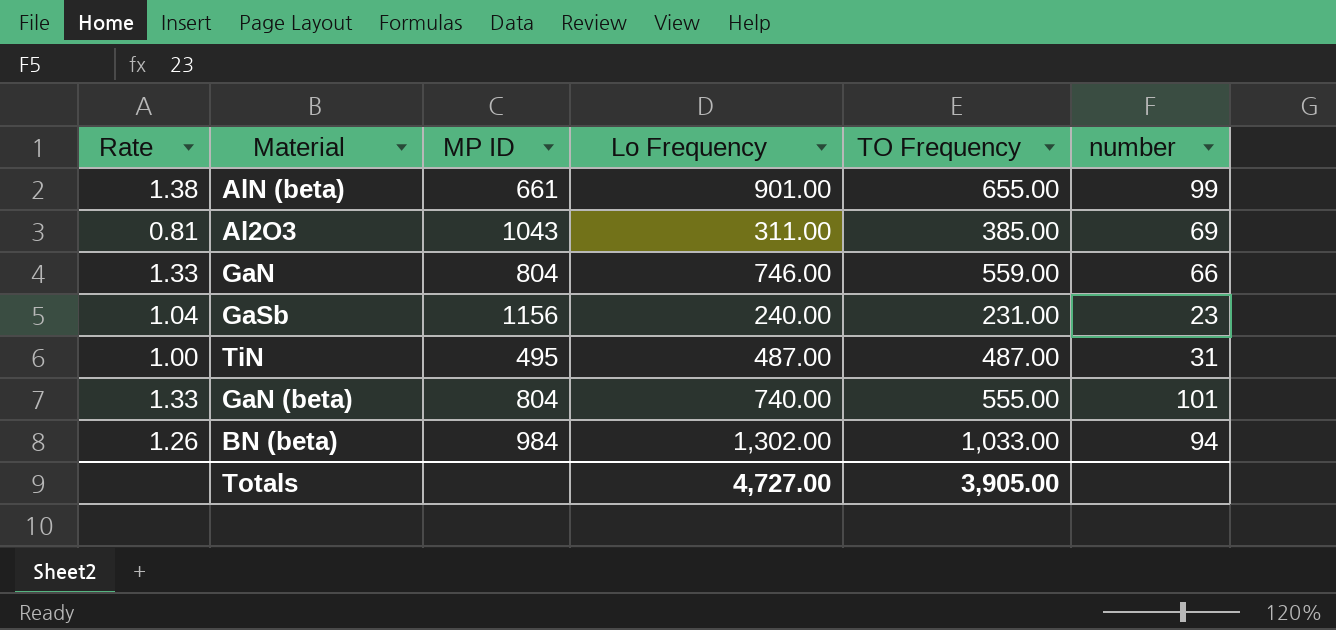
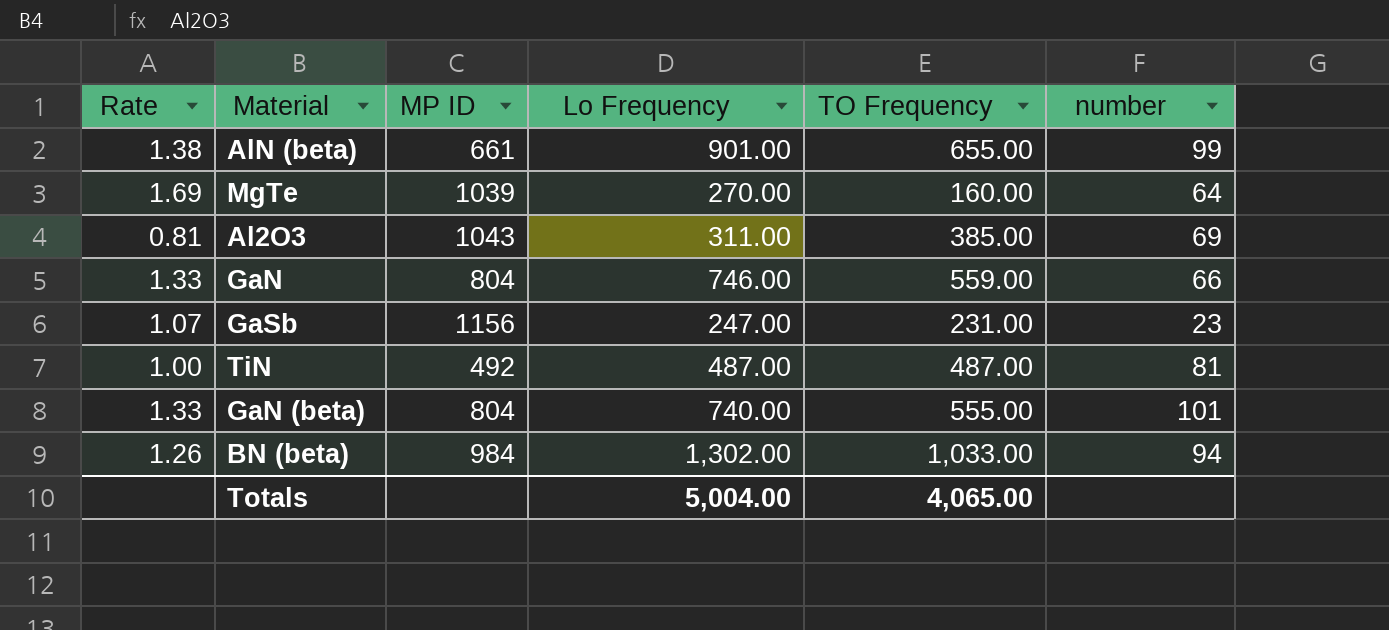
row MgTe: none -> 1.69 | 1039 | 270.00 | 160.00 | 64
GaSb | Rate: 1.04 -> 1.07
GaSb | Lo Frequency: 240.00 -> 247.00
TiN | MP ID: 495 -> 492
TiN | number: 31 -> 81
Totals | Lo Frequency: 4,727.00 -> 5,004.00
Totals | TO Frequency: 3,905.00 -> 4,065.00

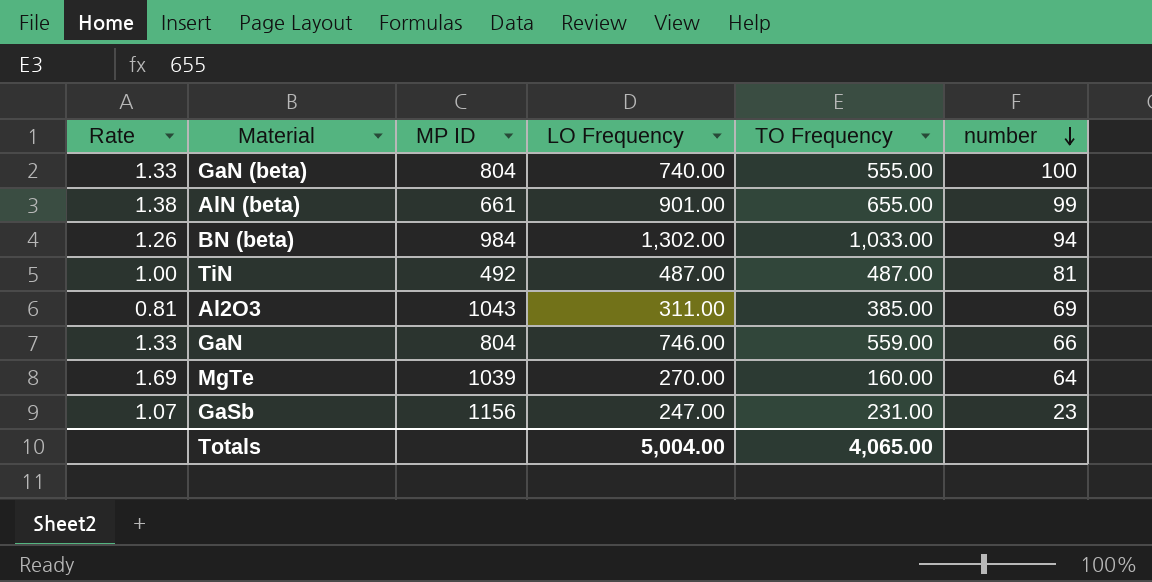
row order: none -> number descending
column name: Lo Frequency -> LO Frequency
GaN (beta) | number: 101 -> 100

